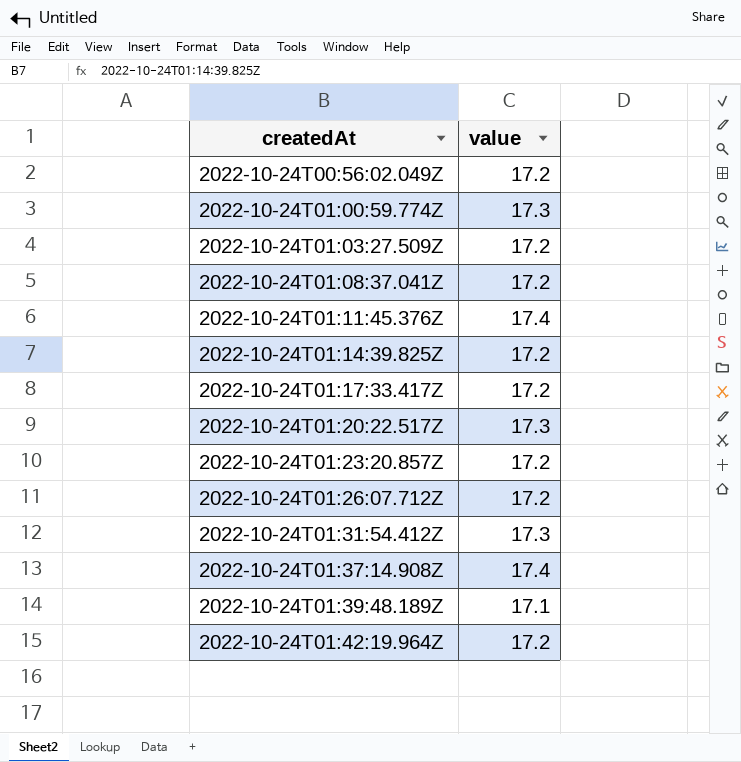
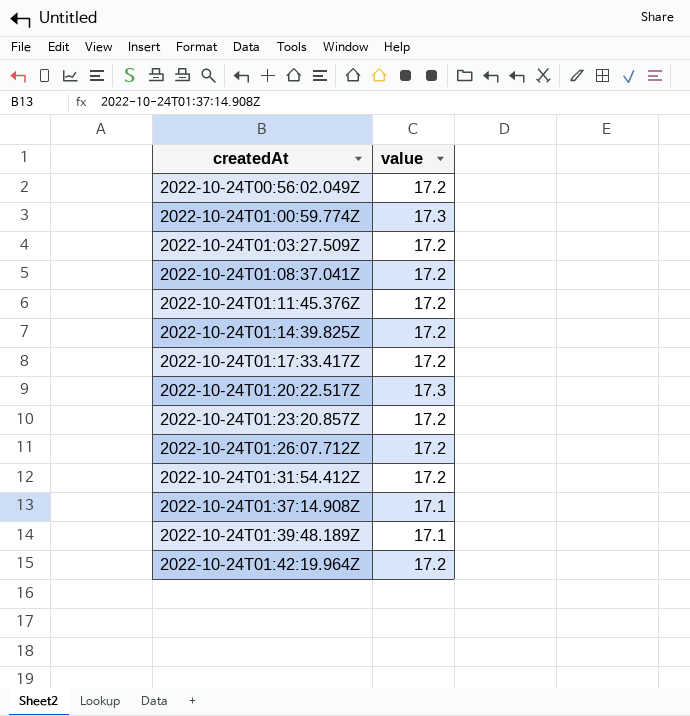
2022-10-24T01:11:45.376Z | value: 17.4 -> 17.2
2022-10-24T01:31:54.412Z | value: 17.3 -> 17.2
2022-10-24T01:37:14.908Z | value: 17.4 -> 17.1

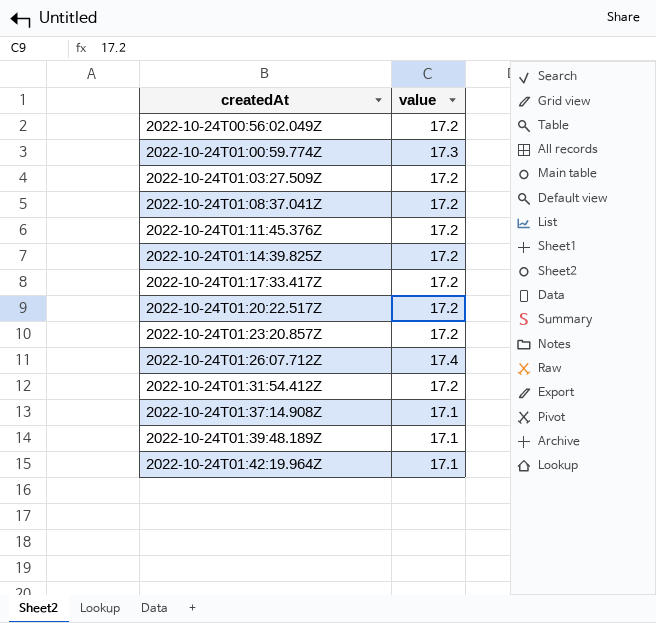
2022-10-24T01:20:22.517Z | value: 17.3 -> 17.2
2022-10-24T01:26:07.712Z | value: 17.2 -> 17.4
2022-10-24T01:42:19.964Z | value: 17.2 -> 17.1

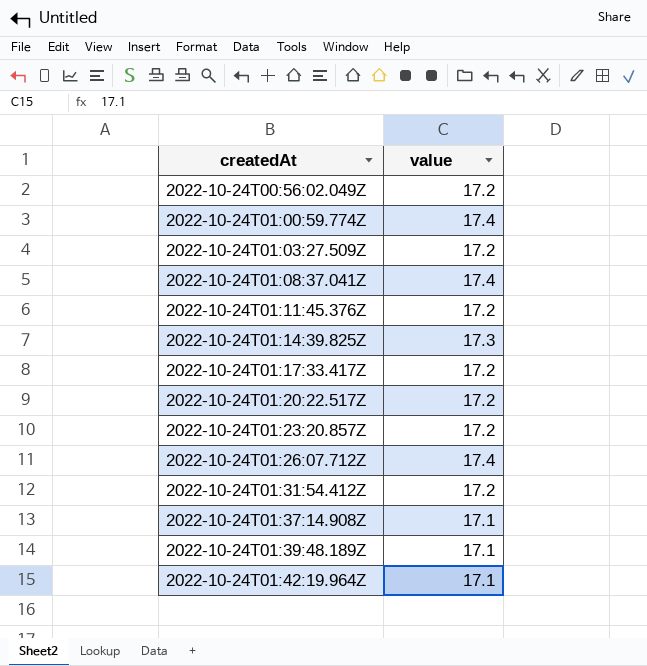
2022-10-24T01:00:59.774Z | value: 17.3 -> 17.4
2022-10-24T01:08:37.041Z | value: 17.2 -> 17.4
2022-10-24T01:14:39.825Z | value: 17.2 -> 17.3

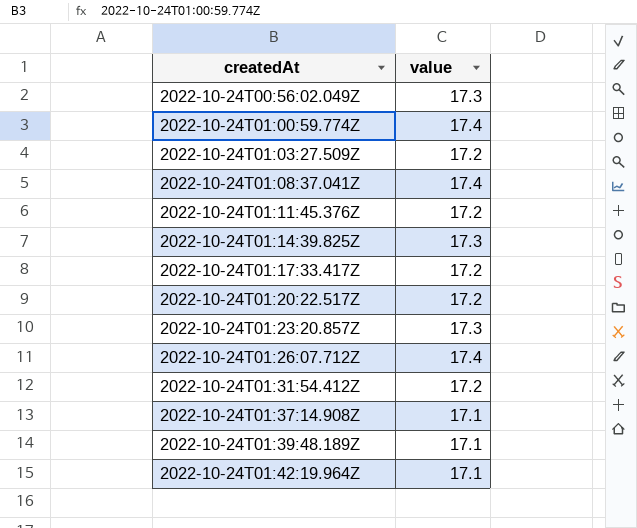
2022-10-24T00:56:02.049Z | value: 17.2 -> 17.3
2022-10-24T01:23:20.857Z | value: 17.2 -> 17.3

